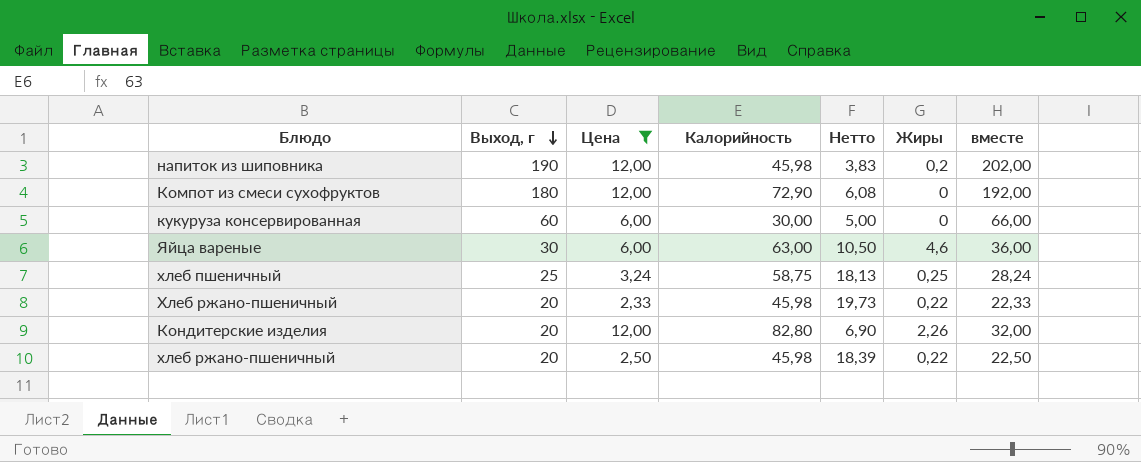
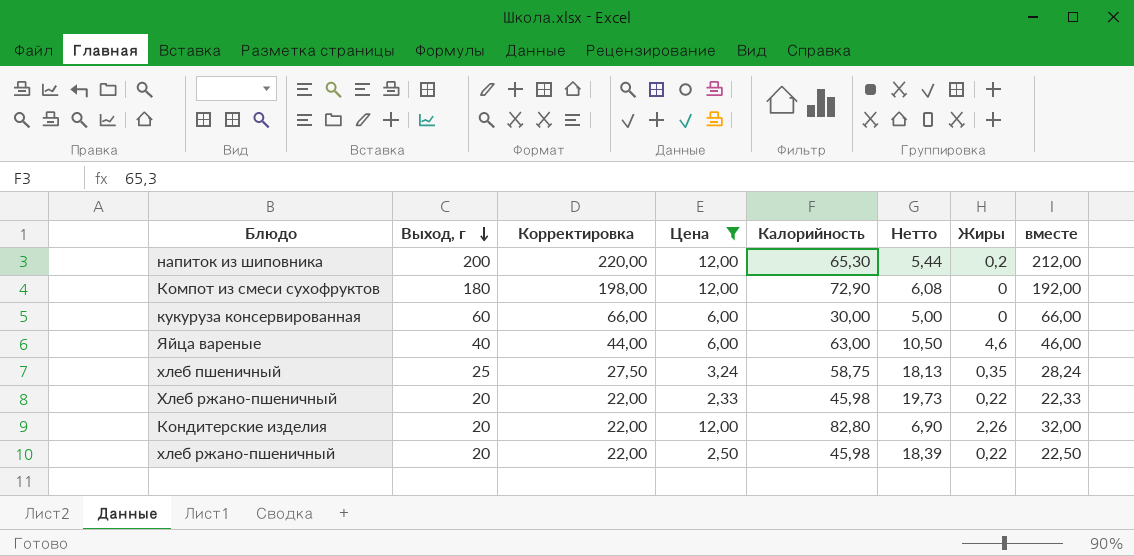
column Корректировка | formula: none -> [Выход, г] * 1,1
напиток из шиповника | Выход, г: 190 -> 200
напиток из шиповника | Калорийность: 45,98 -> 65,30
напиток из шиповника | Нетто: 3,83 -> 5,44
напиток из шиповника | вместе: 202,00 -> 212,00
Яйца вареные | Выход, г: 30 -> 40
Яйца вареные | вместе: 36,00 -> 46,00
хлеб пшеничный | Жиры: 0,25 -> 0,35

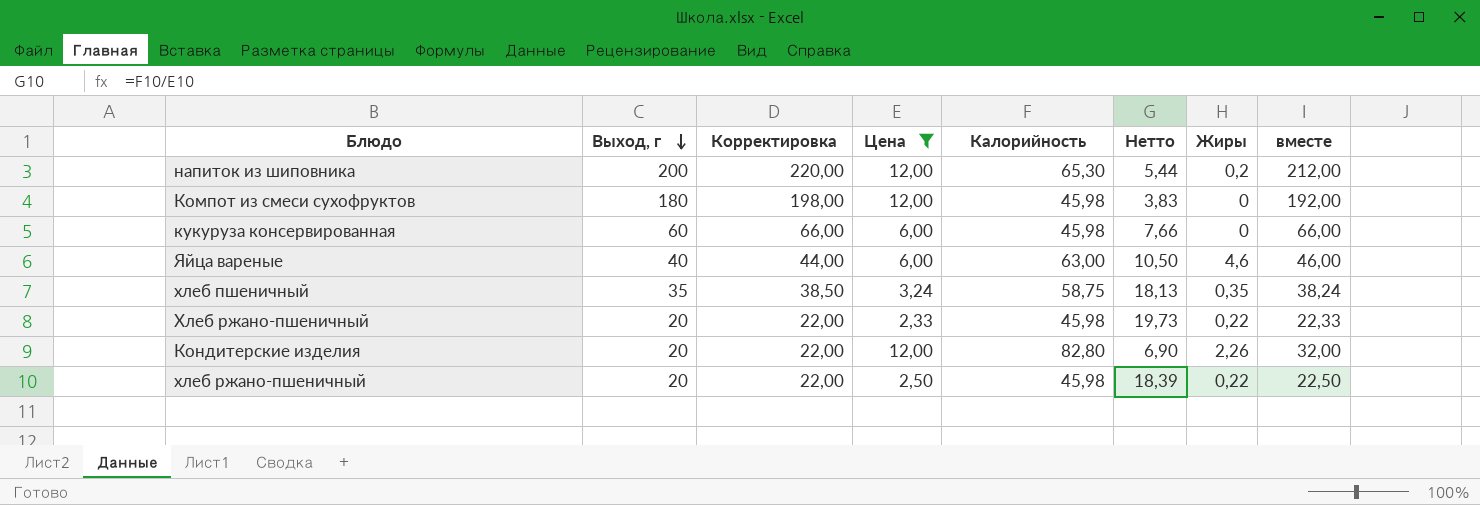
Компот из смеси сухофруктов | Калорийность: 72,90 -> 45,98
Компот из смеси сухофруктов | Нетто: 6,08 -> 3,83
кукуруза консервированная | Калорийность: 30,00 -> 45,98
кукуруза консервированная | Нетто: 5,00 -> 7,66
хлеб пшеничный | Выход, г: 25 -> 35
хлеб пшеничный | Корректировка: 27,50 -> 38,50
хлеб пшеничный | вместе: 28,24 -> 38,24

